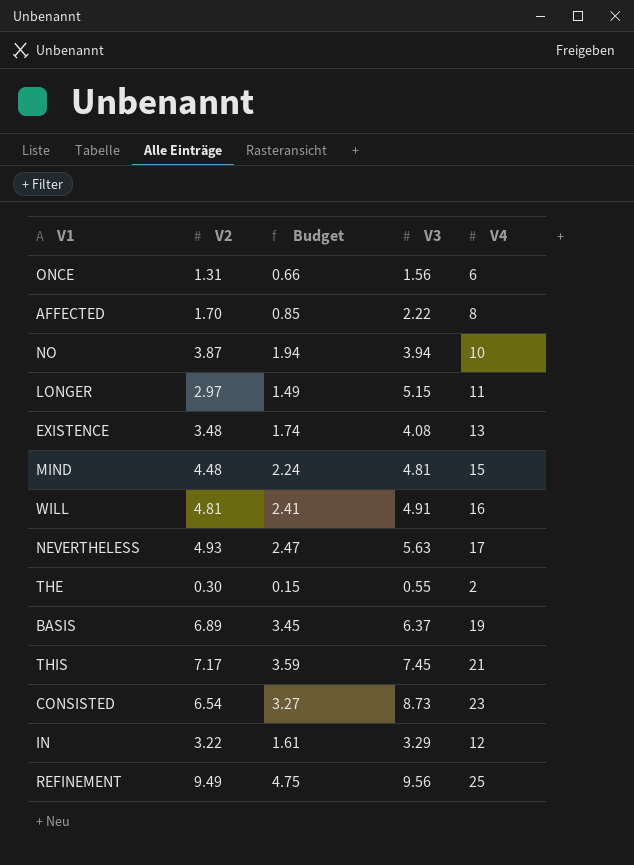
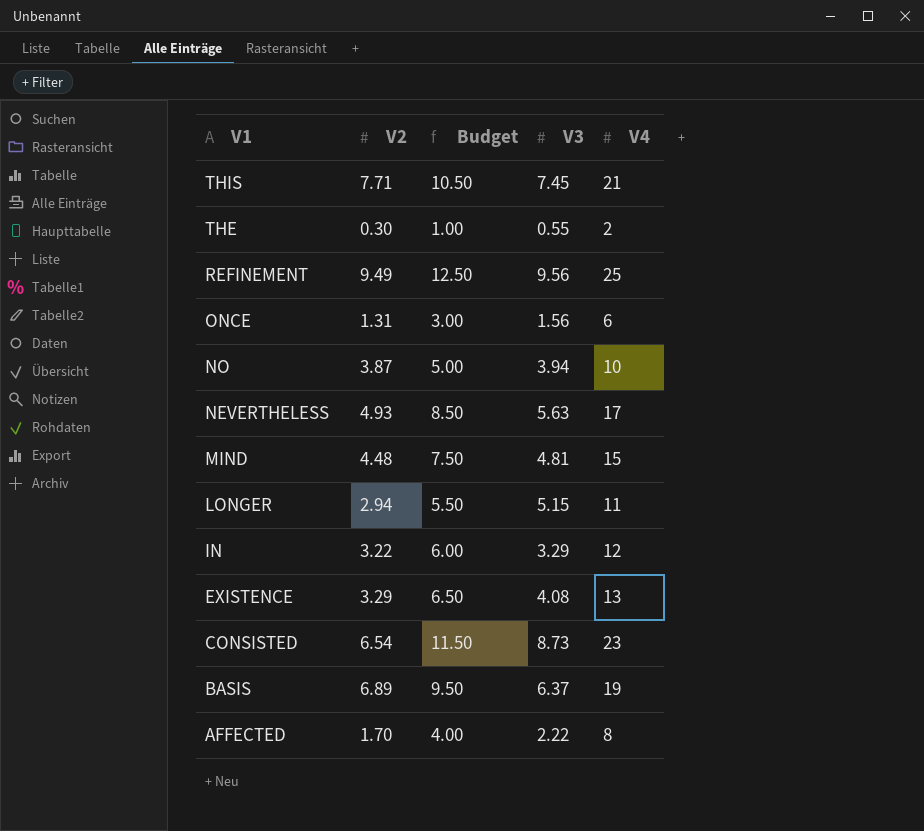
row order: none -> V1 descending
column Budget | formula: [V2] * 0.5 -> [V4] * 0.5
row WILL: 4.81 | 2.41 | 4.91 | 16 -> none
THIS | V2: 7.17 -> 7.71
LONGER | V2: 2.97 -> 2.94
EXISTENCE | V2: 3.48 -> 3.29

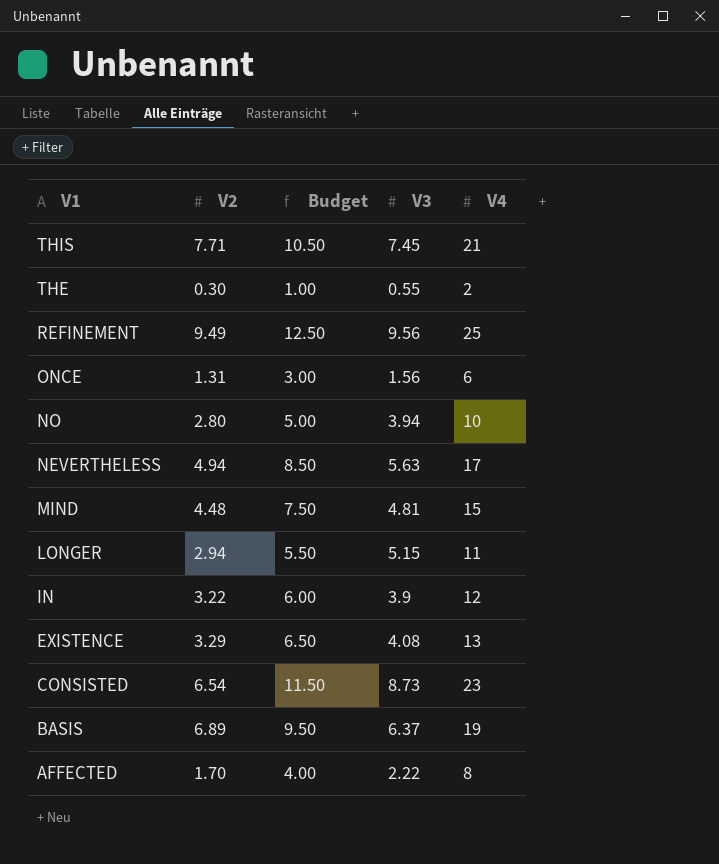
NO | V2: 3.87 -> 2.80
NEVERTHELESS | V2: 4.93 -> 4.94
IN | V3: 3.29 -> 3.9

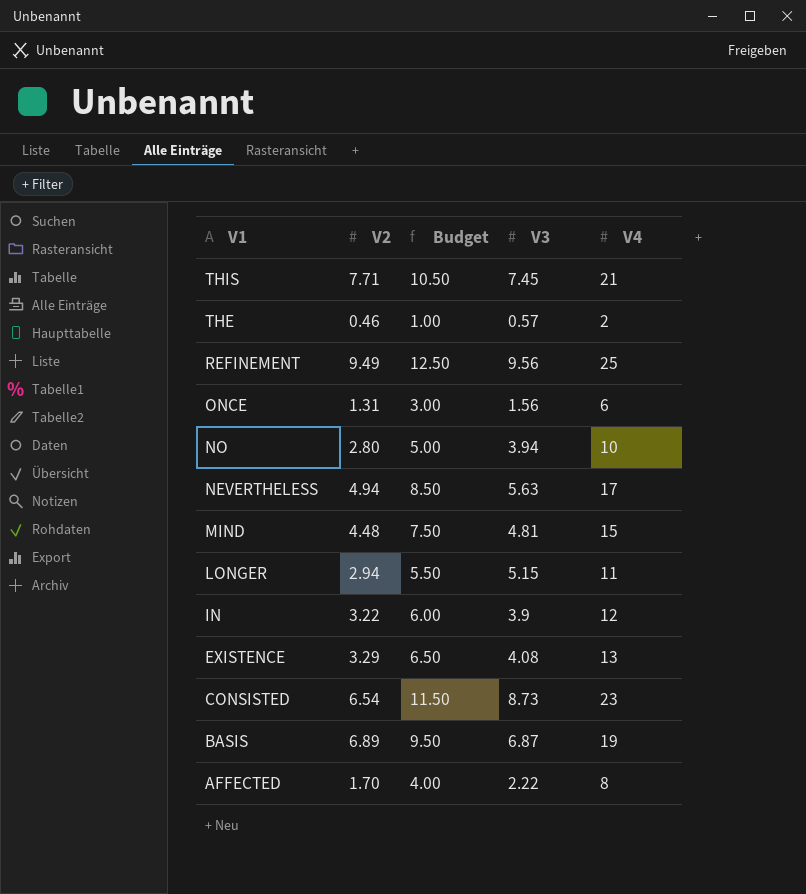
THE | V2: 0.30 -> 0.46
THE | V3: 0.55 -> 0.57
BASIS | V3: 6.37 -> 6.87

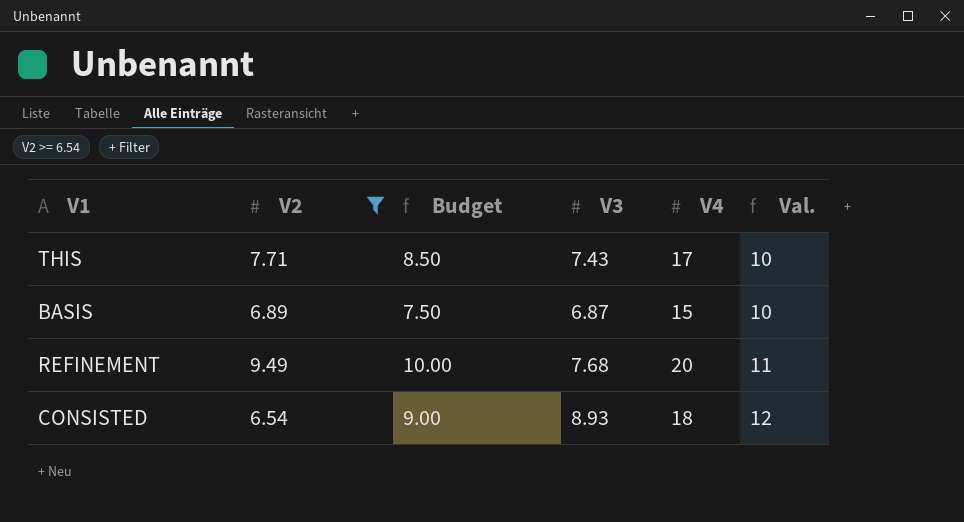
filter: none -> V2 >= 6.54
row order: V1 descending -> Val. ascending
column Val. | formula: none -> [V3] + 3
THIS | Budget: 10.50 -> 8.50
THIS | V3: 7.45 -> 7.43
THIS | V4: 21 -> 17
BASIS | Budget: 9.50 -> 7.50
BASIS | V4: 19 -> 15
REFINEMENT | Budget: 12.50 -> 10.00
REFINEMENT | V3: 9.56 -> 7.68
REFINEMENT | V4: 25 -> 20
CONSISTED | Budget: 11.50 -> 9.00
CONSISTED | V3: 8.73 -> 8.93
CONSISTED | V4: 23 -> 18

